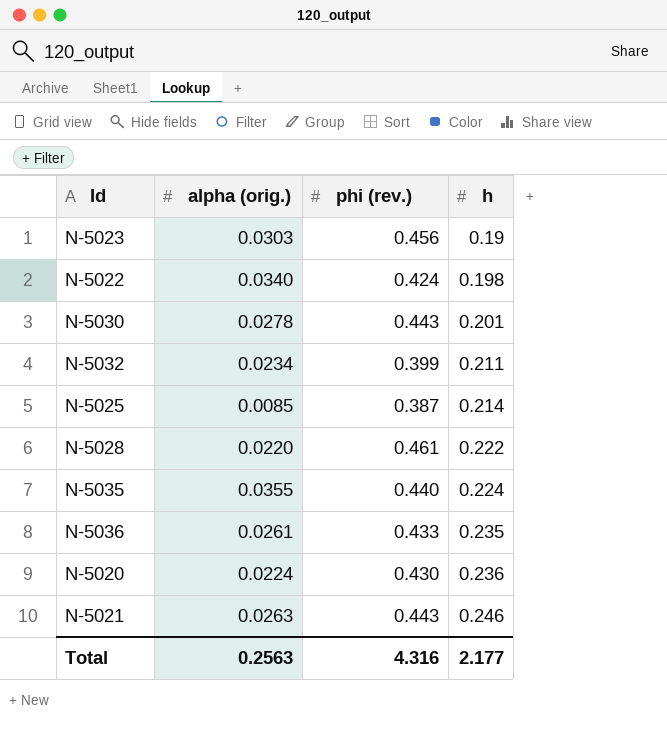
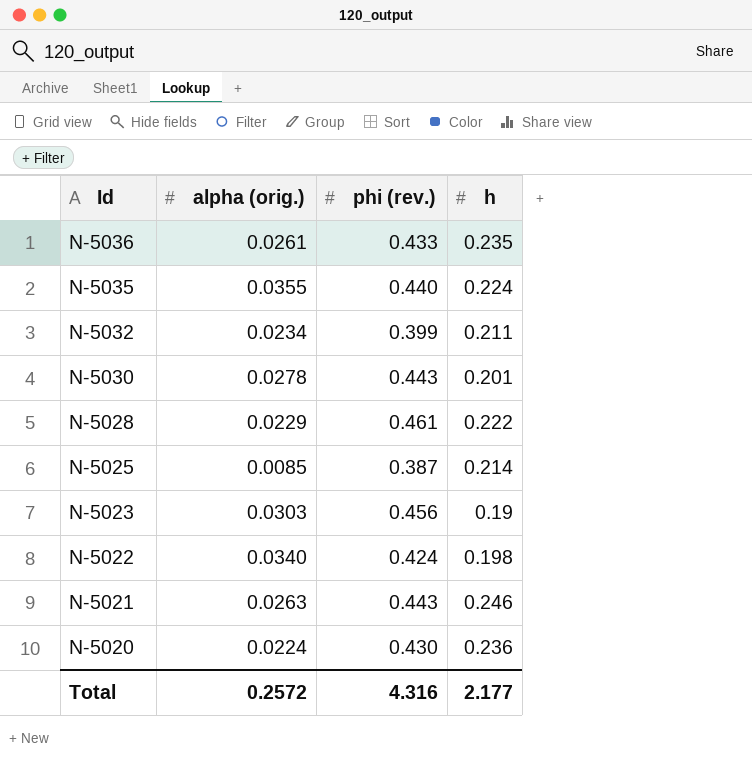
row order: h ascending -> Id descending
N-5028 | alpha (orig.): 0.0220 -> 0.0229
Total | alpha (orig.): 0.2563 -> 0.2572

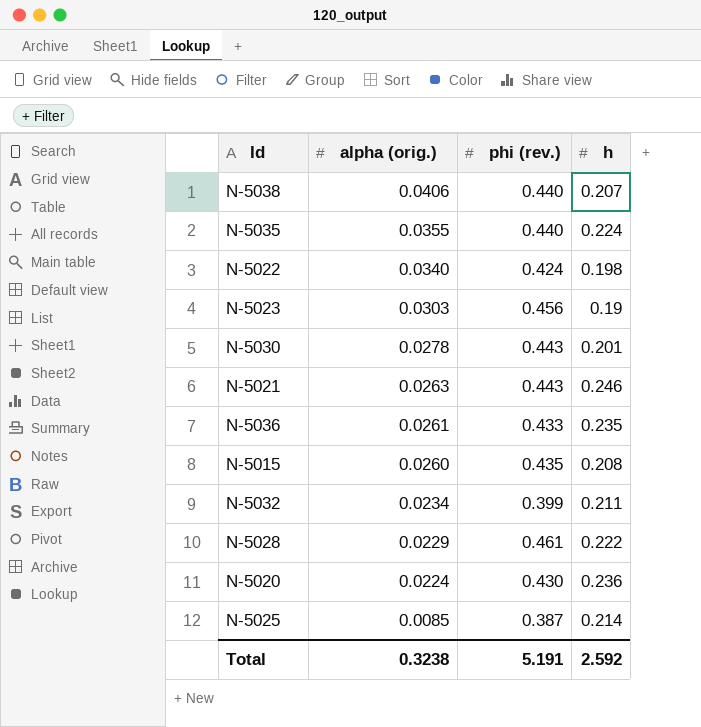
row order: Id descending -> alpha (orig.) descending
row N-5038: none -> 0.0406 | 0.440 | 0.207
row N-5015: none -> 0.0260 | 0.435 | 0.208
Total | alpha (orig.): 0.2572 -> 0.3238
Total | phi (rev.): 4.316 -> 5.191
Total | h: 2.177 -> 2.592

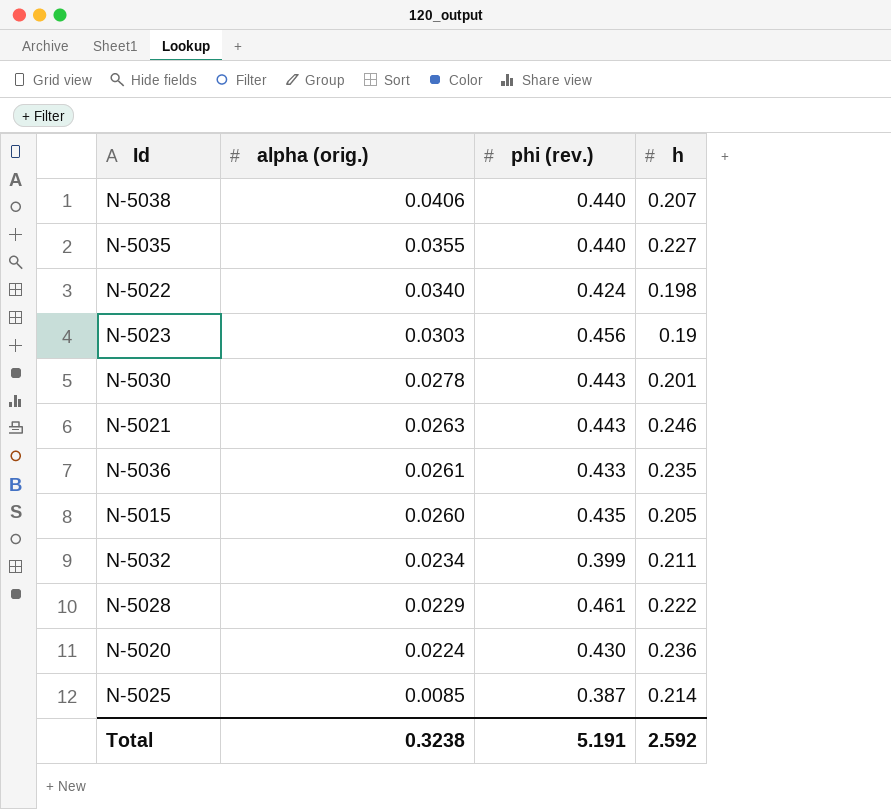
N-5035 | h: 0.224 -> 0.227
N-5015 | h: 0.208 -> 0.205

